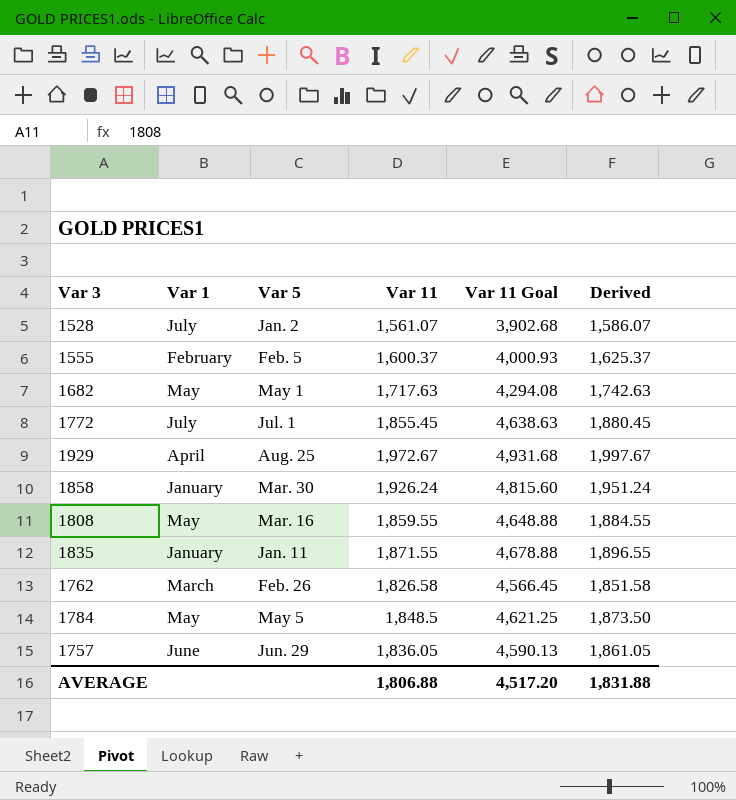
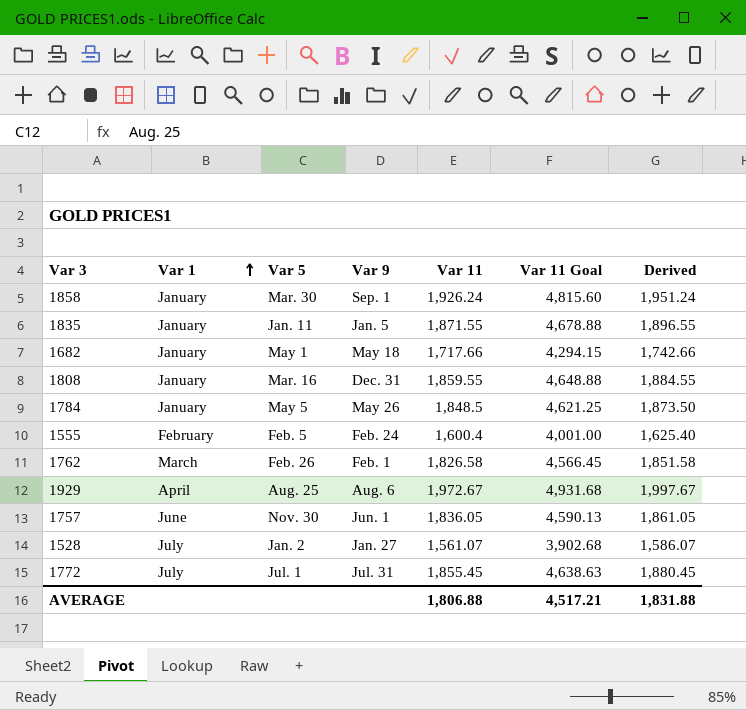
row order: none -> Var 1 ascending
column Var 9 | position: none -> 4
1682 | Var 1: May -> January
1682 | Var 11: 1,717.63 -> 1,717.66
1682 | Var 11 Goal: 4,294.08 -> 4,294.15
1682 | Derived: 1,742.63 -> 1,742.66
1808 | Var 1: May -> January
1784 | Var 1: May -> January
1555 | Var 11: 1,600.37 -> 1,600.4
1555 | Var 11 Goal: 4,000.93 -> 4,001.00
1555 | Derived: 1,625.37 -> 1,625.40
1757 | Var 5: Jun. 29 -> Nov. 30
AVERAGE | Var 11 Goal: 4,517.20 -> 4,517.21

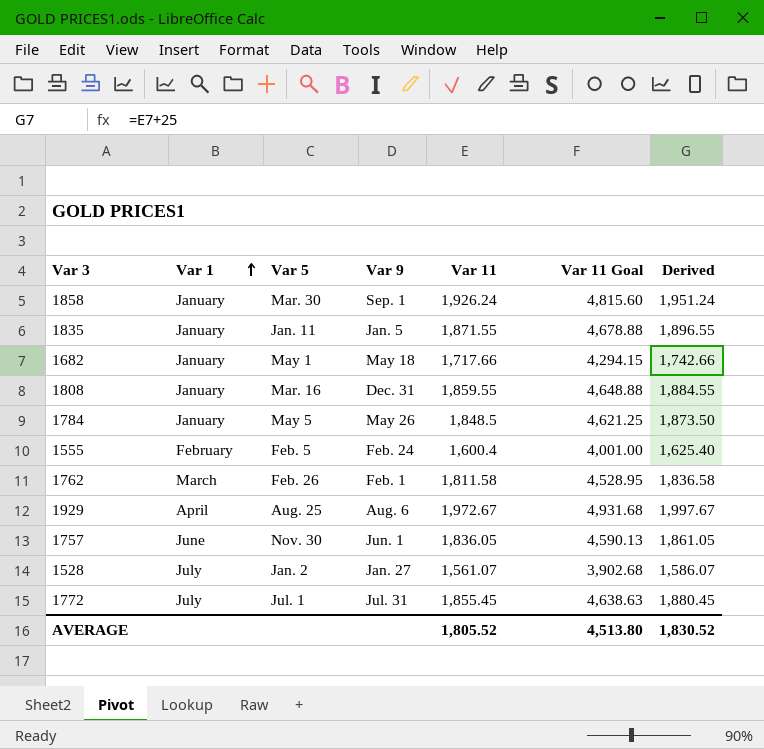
1762 | Var 11: 1,826.58 -> 1,811.58
1762 | Var 11 Goal: 4,566.45 -> 4,528.95
1762 | Derived: 1,851.58 -> 1,836.58
AVERAGE | Var 11: 1,806.88 -> 1,805.52
AVERAGE | Var 11 Goal: 4,517.21 -> 4,513.80
AVERAGE | Derived: 1,831.88 -> 1,830.52

